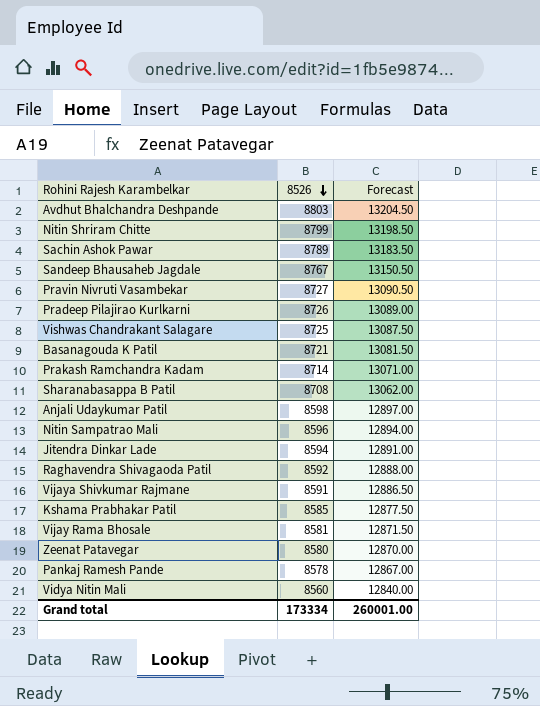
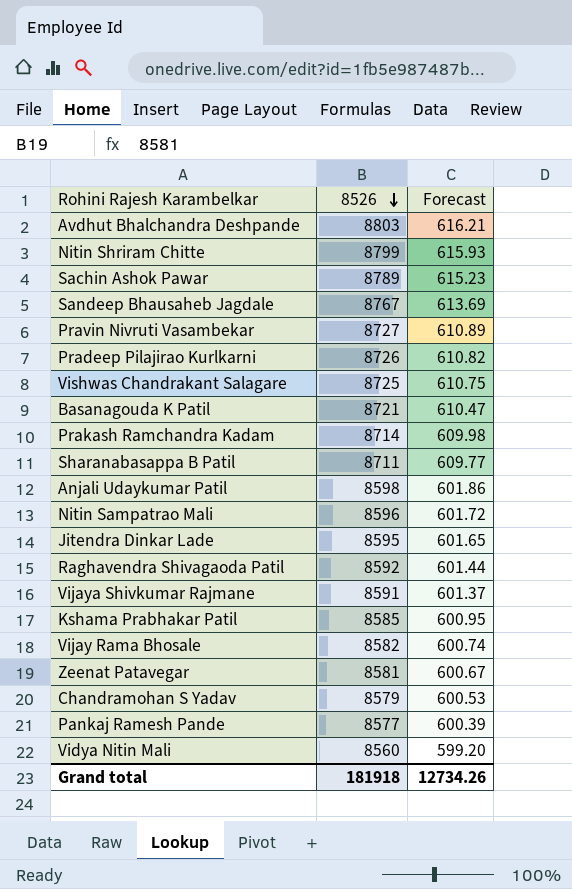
column Forecast | formula: [8526] * 1.5 -> [8526] * 0.07
Sharanabasappa B Patil | 8526: 8708 -> 8711
Jitendra Dinkar Lade | 8526: 8594 -> 8595
Vijay Rama Bhosale | 8526: 8581 -> 8582
Zeenat Patavegar | 8526: 8580 -> 8581
row Chandramohan S Yadav: none -> 8579 | 600.53
Pankaj Ramesh Pande | 8526: 8578 -> 8577
Grand total | 8526: 173334 -> 181918
Grand total | Forecast: 260001.00 -> 12734.26

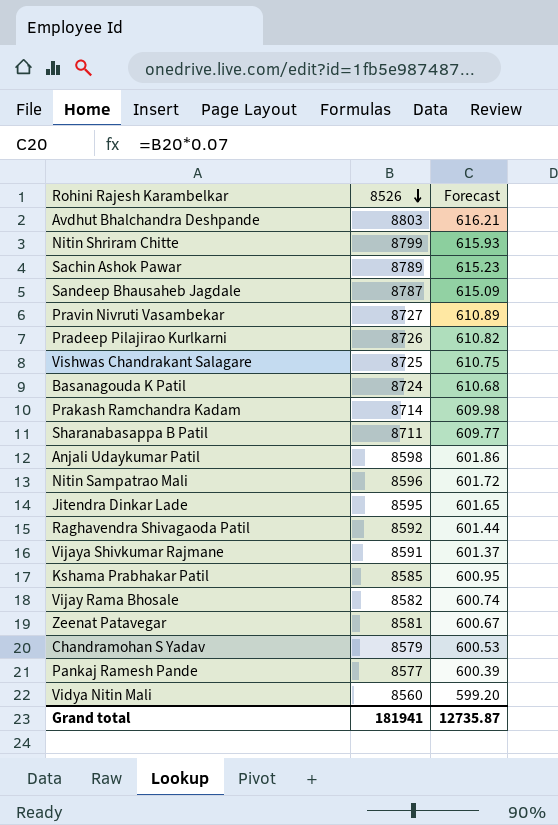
Sandeep Bhausaheb Jagdale | 8526: 8767 -> 8787
Sandeep Bhausaheb Jagdale | Forecast: 613.69 -> 615.09
Basanagouda K Patil | 8526: 8721 -> 8724
Basanagouda K Patil | Forecast: 610.47 -> 610.68
Grand total | 8526: 181918 -> 181941
Grand total | Forecast: 12734.26 -> 12735.87

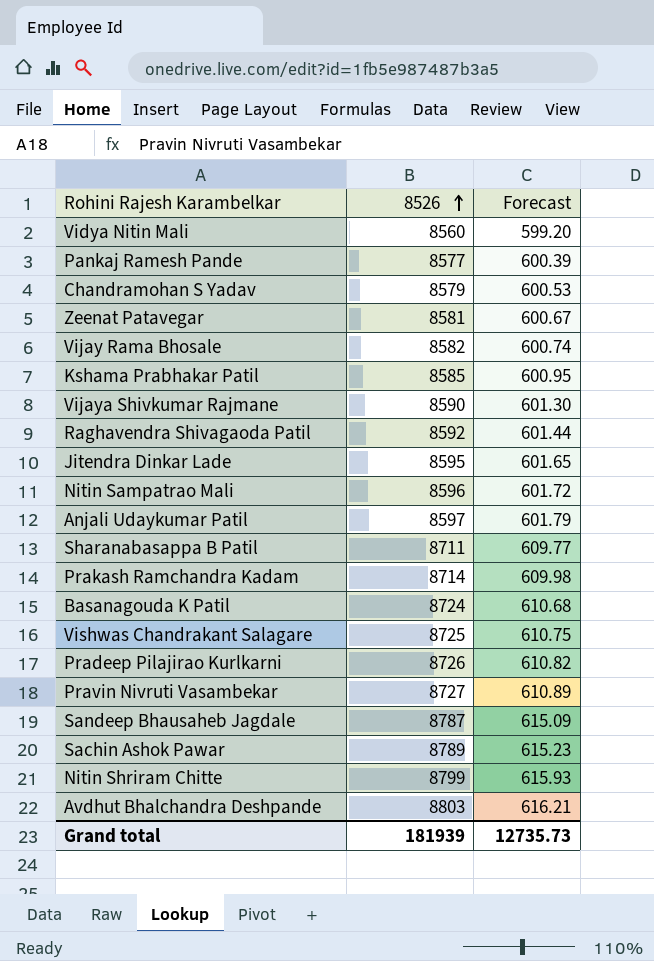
row order: 8526 descending -> 8526 ascending
Vijaya Shivkumar Rajmane | 8526: 8591 -> 8590
Vijaya Shivkumar Rajmane | Forecast: 601.37 -> 601.30
Anjali Udaykumar Patil | 8526: 8598 -> 8597
Anjali Udaykumar Patil | Forecast: 601.86 -> 601.79
Grand total | 8526: 181941 -> 181939
Grand total | Forecast: 12735.87 -> 12735.73

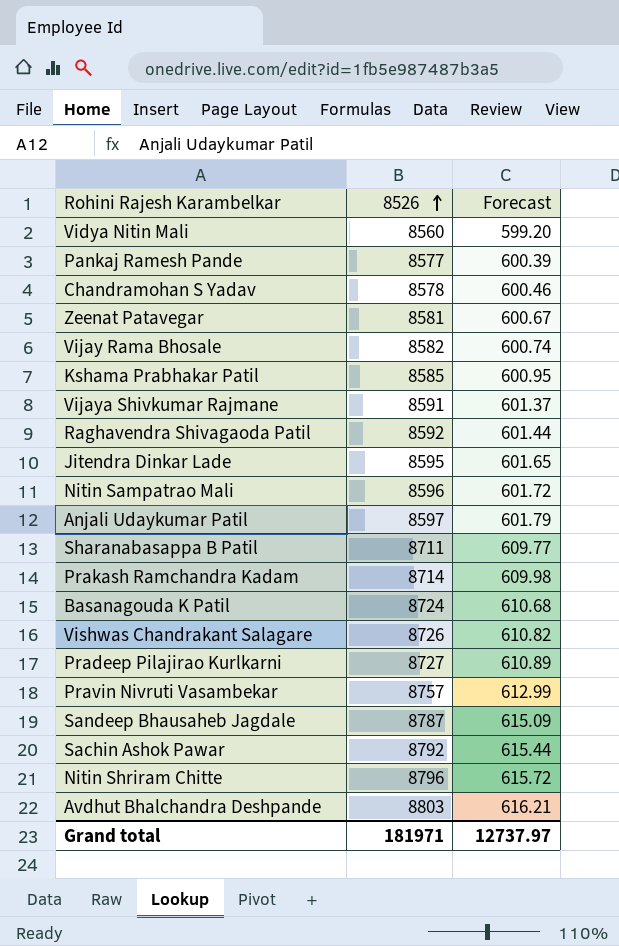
Chandramohan S Yadav | 8526: 8579 -> 8578
Chandramohan S Yadav | Forecast: 600.53 -> 600.46
Vijaya Shivkumar Rajmane | 8526: 8590 -> 8591
Vijaya Shivkumar Rajmane | Forecast: 601.30 -> 601.37
Vishwas Chandrakant Salagare | 8526: 8725 -> 8726
Vishwas Chandrakant Salagare | Forecast: 610.75 -> 610.82
Pradeep Pilajirao Kurlkarni | 8526: 8726 -> 8727
Pradeep Pilajirao Kurlkarni | Forecast: 610.82 -> 610.89
Pravin Nivruti Vasambekar | 8526: 8727 -> 8757
Pravin Nivruti Vasambekar | Forecast: 610.89 -> 612.99
Sachin Ashok Pawar | 8526: 8789 -> 8792
Sachin Ashok Pawar | Forecast: 615.23 -> 615.44
Nitin Shriram Chitte | 8526: 8799 -> 8796
Nitin Shriram Chitte | Forecast: 615.93 -> 615.72
Grand total | 8526: 181939 -> 181971
Grand total | Forecast: 12735.73 -> 12737.97

